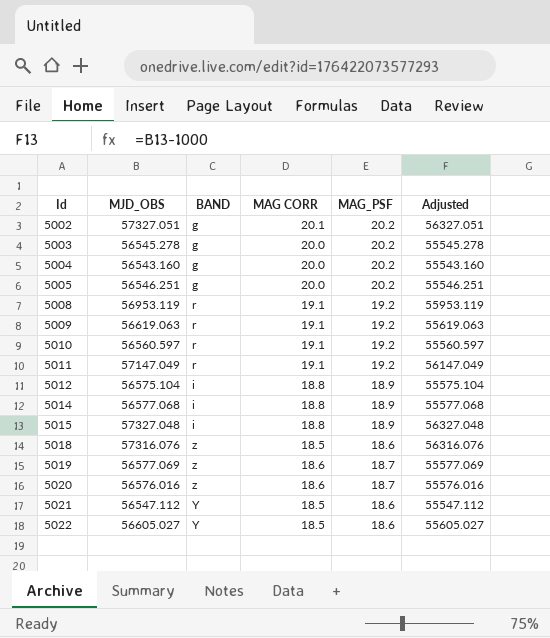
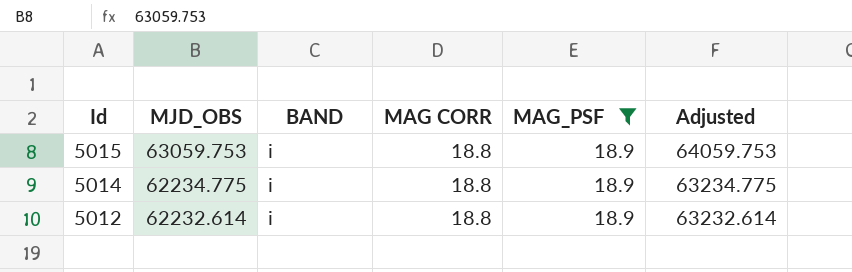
filter: none -> MAG_PSF = 18.9
row order: Id ascending -> Id descending
column Adjusted | formula: [MJD_OBS] - 1000 -> [MJD_OBS] + 1000
5015 | MJD_OBS: 57327.048 -> 63059.753
5014 | MJD_OBS: 56577.068 -> 62234.775
5012 | MJD_OBS: 56575.104 -> 62232.614

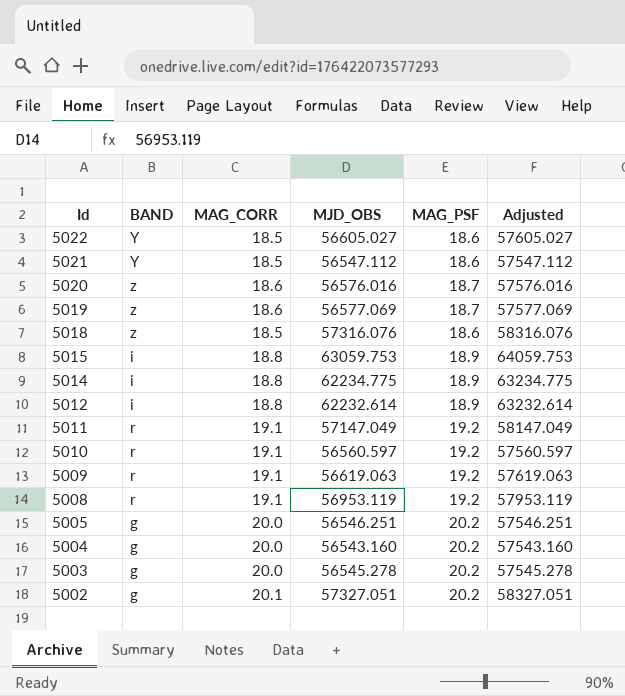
filter: MAG_PSF = 18.9 -> none
column name: MAG CORR -> MAG_CORR
column MJD_OBS | position: 2 -> 4

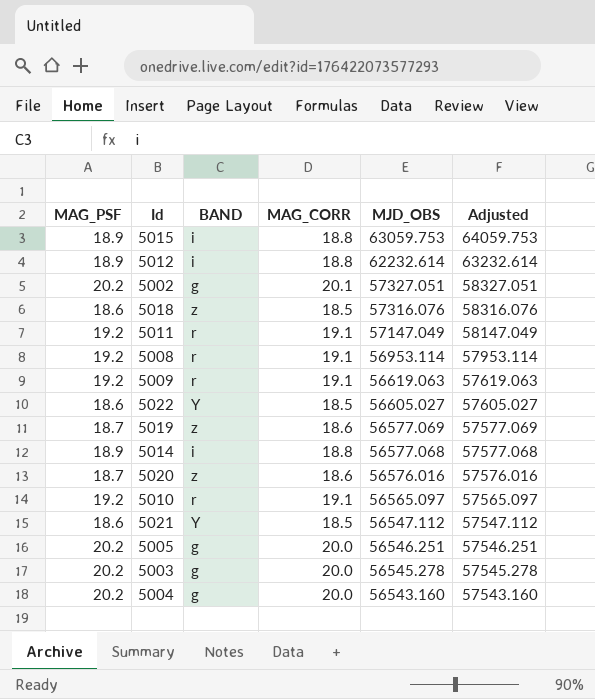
row order: Id descending -> MJD_OBS descending
column MAG_PSF | position: 5 -> 1
5008 | MJD_OBS: 56953.119 -> 56953.114
5008 | Adjusted: 57953.119 -> 57953.114
5014 | MJD_OBS: 62234.775 -> 56577.068
5014 | Adjusted: 63234.775 -> 57577.068
5010 | MJD_OBS: 56560.597 -> 56565.097
5010 | Adjusted: 57560.597 -> 57565.097

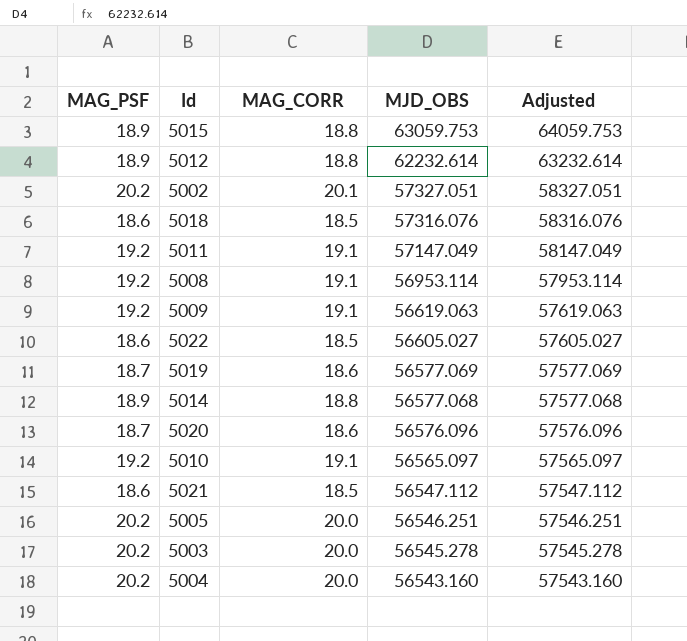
column BAND | position: 3 -> none
5020 | MJD_OBS: 56576.016 -> 56576.096
5020 | Adjusted: 57576.016 -> 57576.096

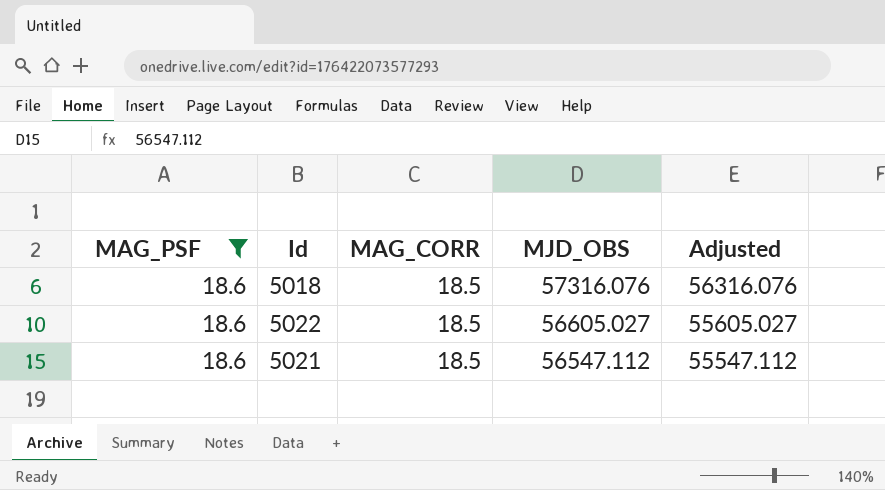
filter: none -> MAG_PSF = 18.6
column Adjusted | formula: [MJD_OBS] + 1000 -> [MJD_OBS] - 1000

